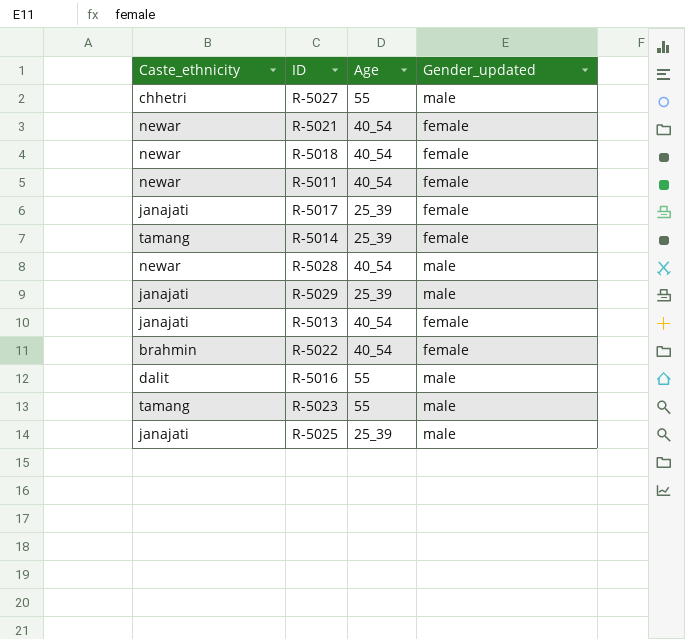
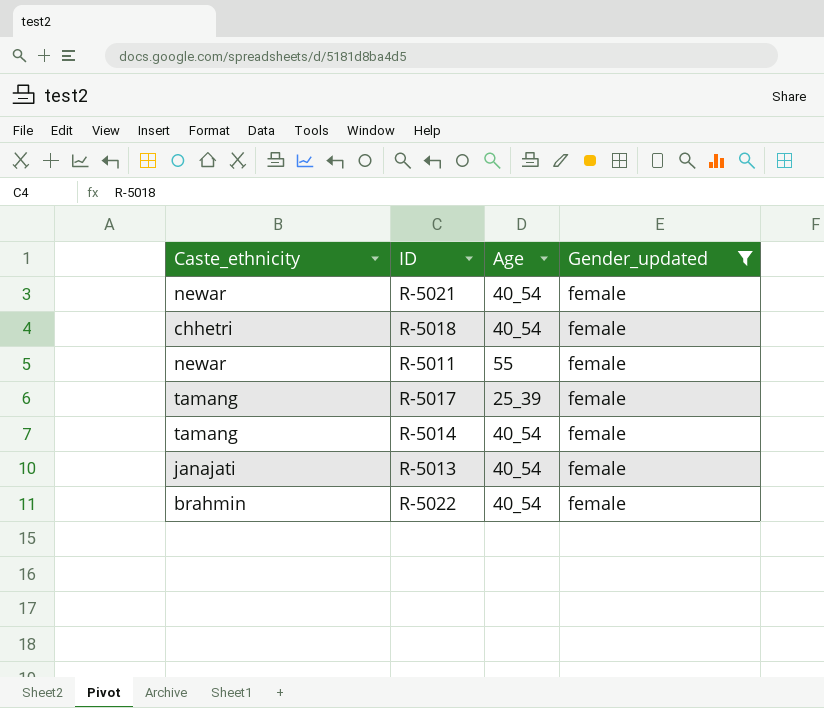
filter: none -> Gender_updated = female
R-5018 | Caste_ethnicity: newar -> chhetri
R-5011 | Age: 40_54 -> 55
R-5017 | Caste_ethnicity: janajati -> tamang
R-5014 | Age: 25_39 -> 40_54

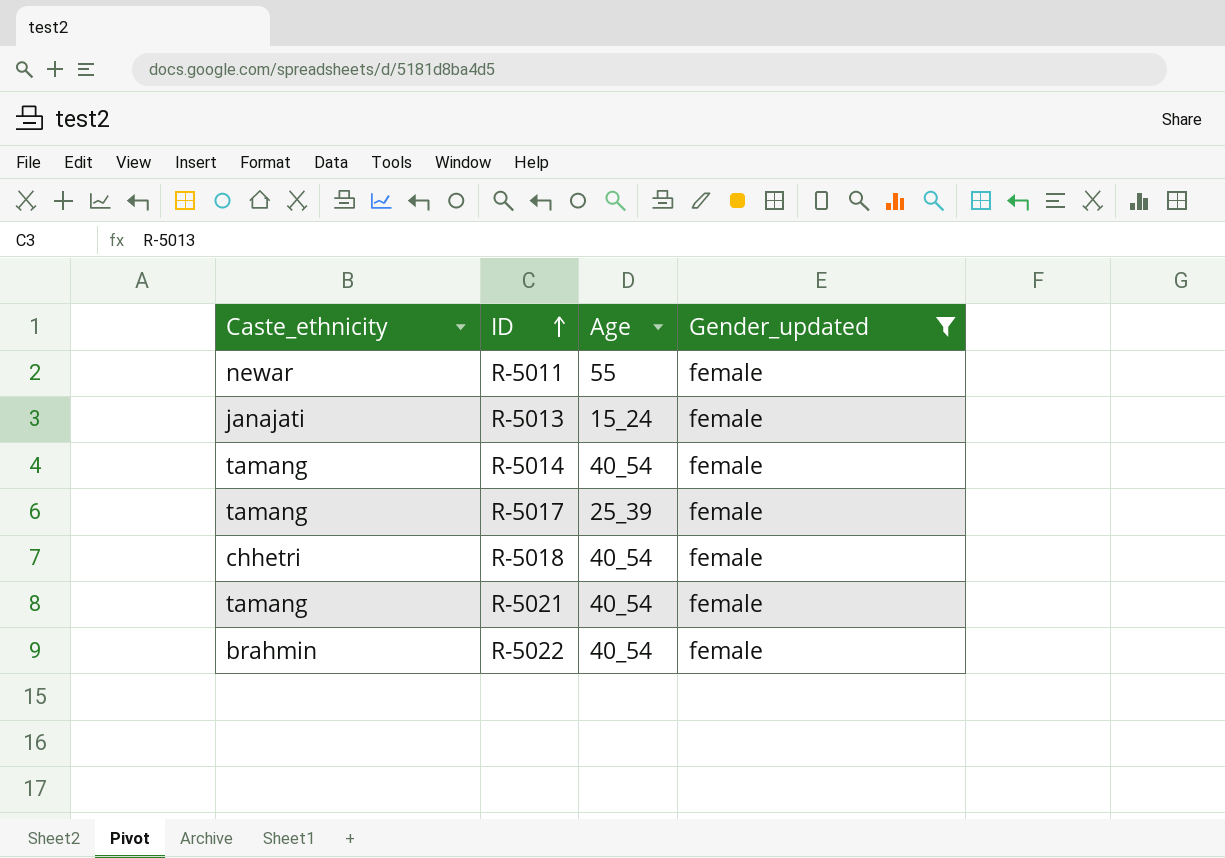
row order: none -> ID ascending
R-5013 | Age: 40_54 -> 15_24
R-5021 | Caste_ethnicity: newar -> tamang

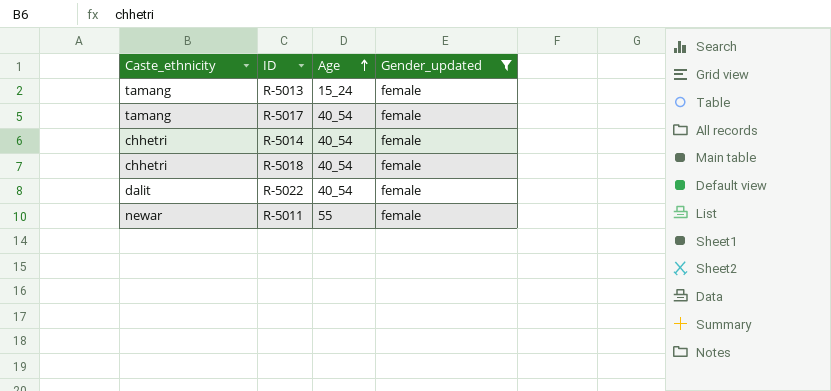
row order: ID ascending -> Age ascending
row R-5021: tamang | 40_54 | female -> none
R-5013 | Caste_ethnicity: janajati -> tamang
R-5017 | Age: 25_39 -> 40_54
R-5014 | Caste_ethnicity: tamang -> chhetri
R-5022 | Caste_ethnicity: brahmin -> dalit

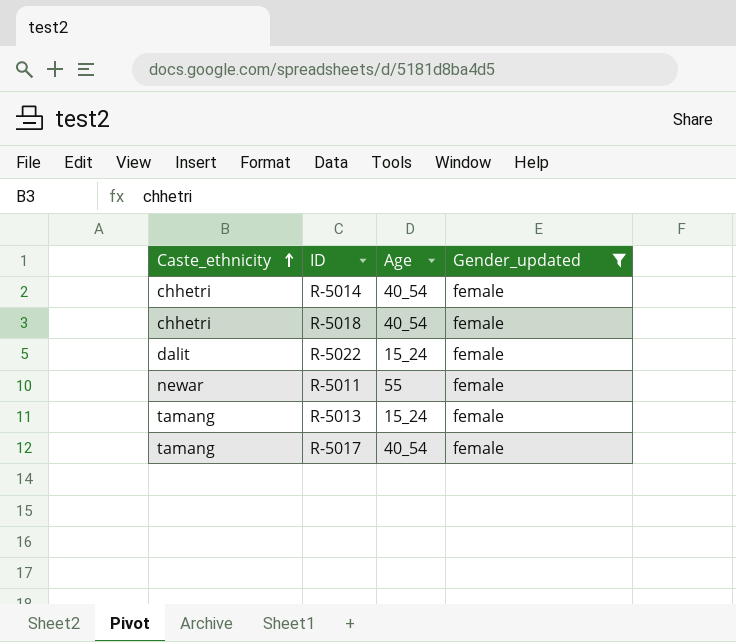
row order: Age ascending -> Caste_ethnicity ascending
R-5022 | Age: 40_54 -> 15_24

